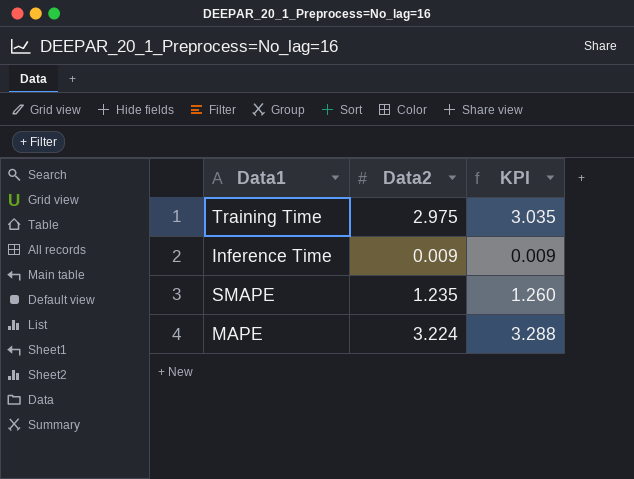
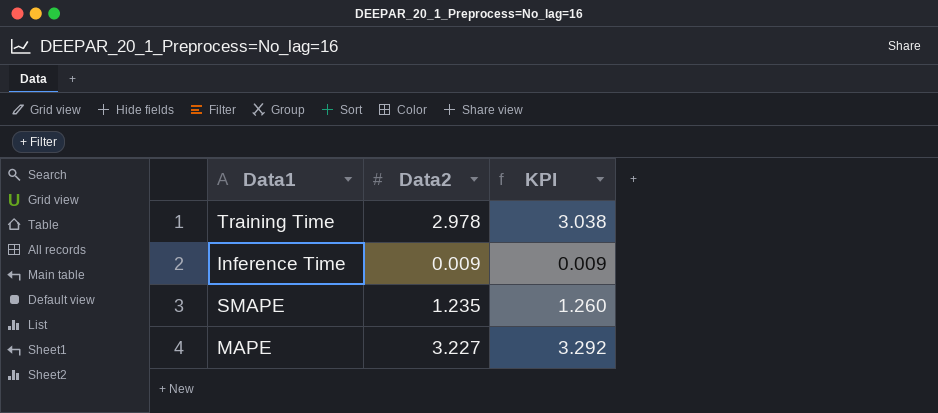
Training Time | Data2: 2.975 -> 2.978
Training Time | KPI: 3.035 -> 3.038
MAPE | Data2: 3.224 -> 3.227
MAPE | KPI: 3.288 -> 3.292

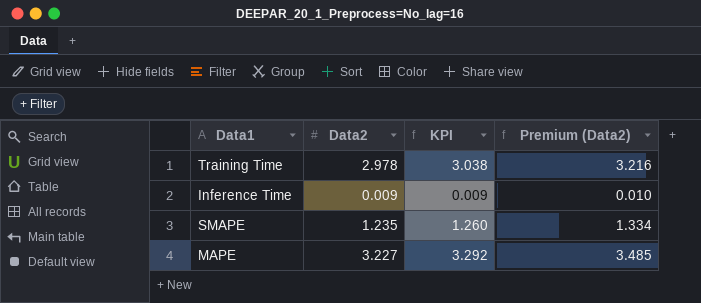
column Premium (Data2) | formula: none -> [Data2] * 1.08

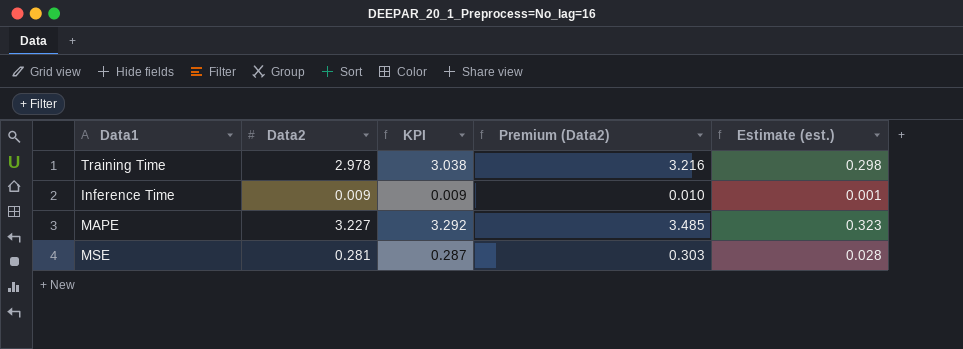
column Estimate (est.) | formula: none -> [Data2] * 0.1
row SMAPE: 1.235 | 1.260 | 1.334 -> none
row MSE: none -> 0.281 | 0.287 | 0.303 | 0.028

